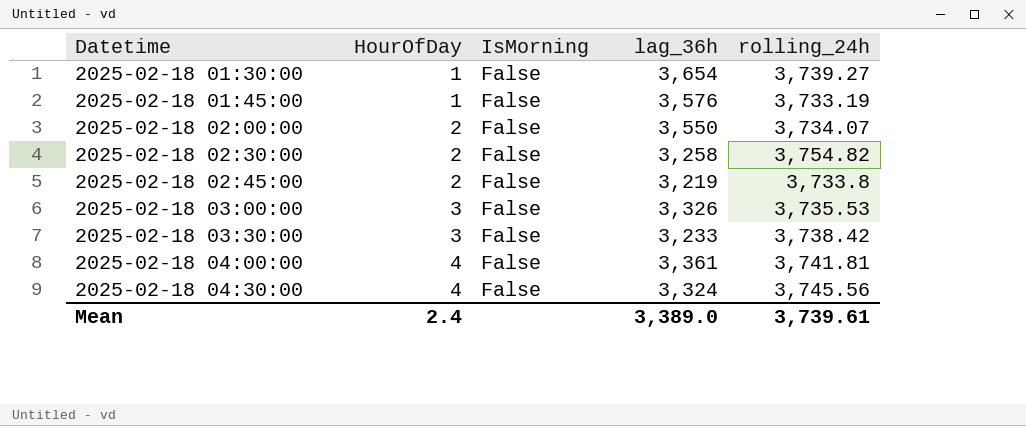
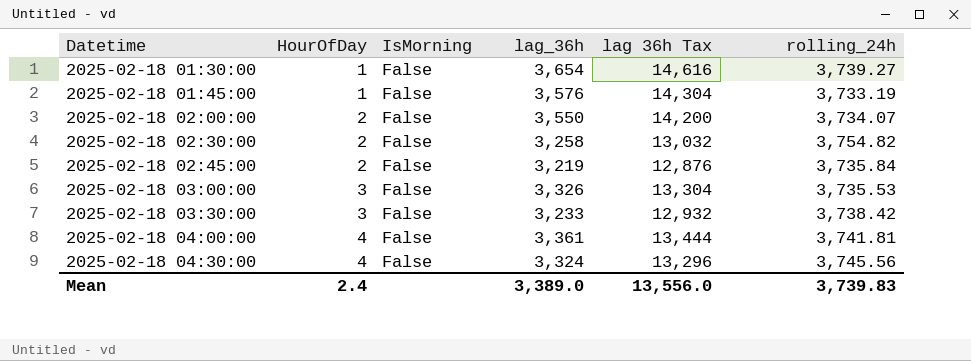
column lag 36h Tax | formula: none -> [lag_36h] * 4
2025-02-18 02:45:00 | rolling_24h: 3,733.8 -> 3,735.84
Mean | rolling_24h: 3,739.61 -> 3,739.83

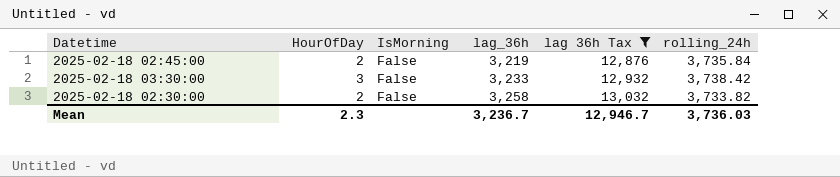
filter: none -> lag 36h Tax <= 13,032
row order: Datetime ascending -> lag_36h ascending
2025-02-18 02:30:00 | rolling_24h: 3,754.82 -> 3,733.82
Mean | HourOfDay: 2.4 -> 2.3
Mean | lag_36h: 3,389.0 -> 3,236.7
Mean | lag 36h Tax: 13,556.0 -> 12,946.7
Mean | rolling_24h: 3,739.83 -> 3,736.03

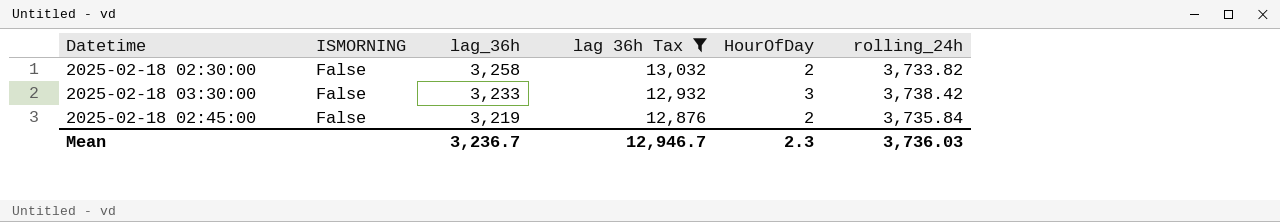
row order: lag_36h ascending -> lag_36h descending
column name: IsMorning -> ISMORNING
column HourOfDay | position: 2 -> 5

